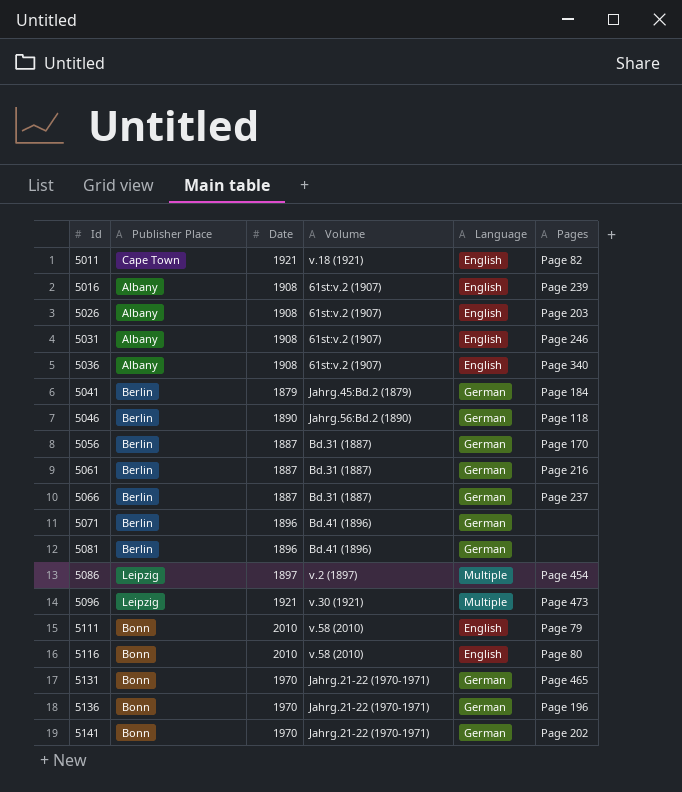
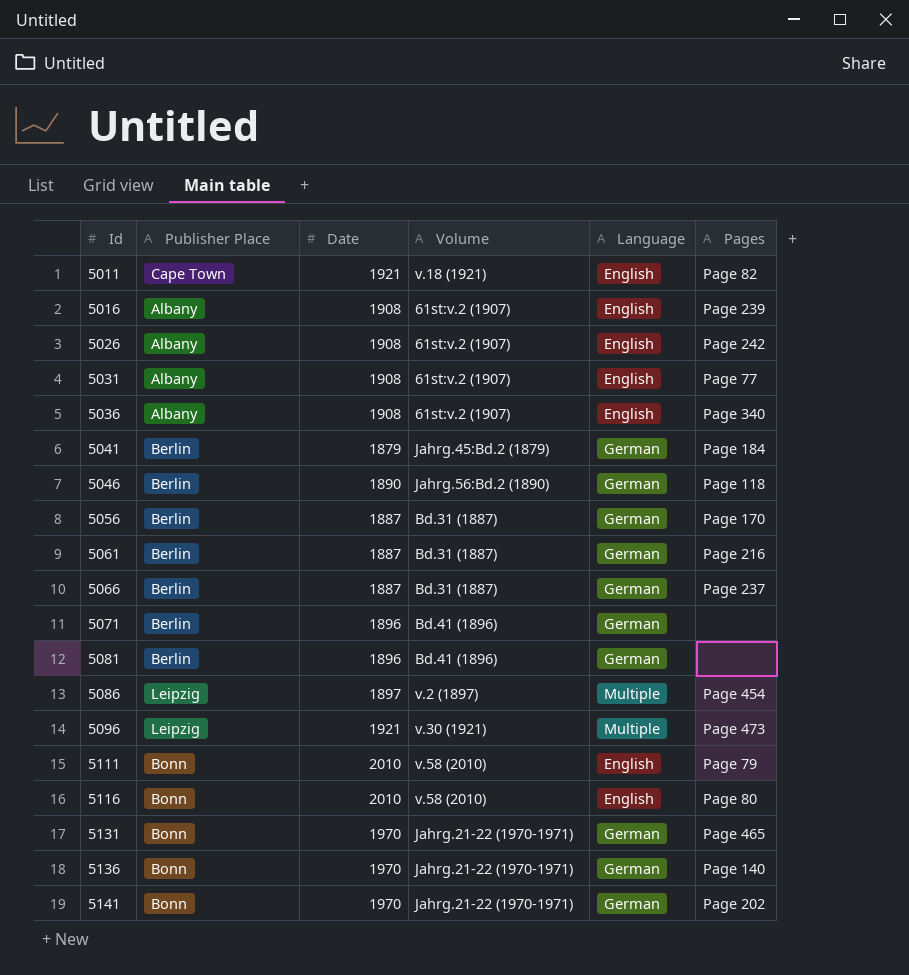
5026 | Pages: Page 203 -> Page 242
5031 | Pages: Page 246 -> Page 77
5136 | Pages: Page 196 -> Page 140

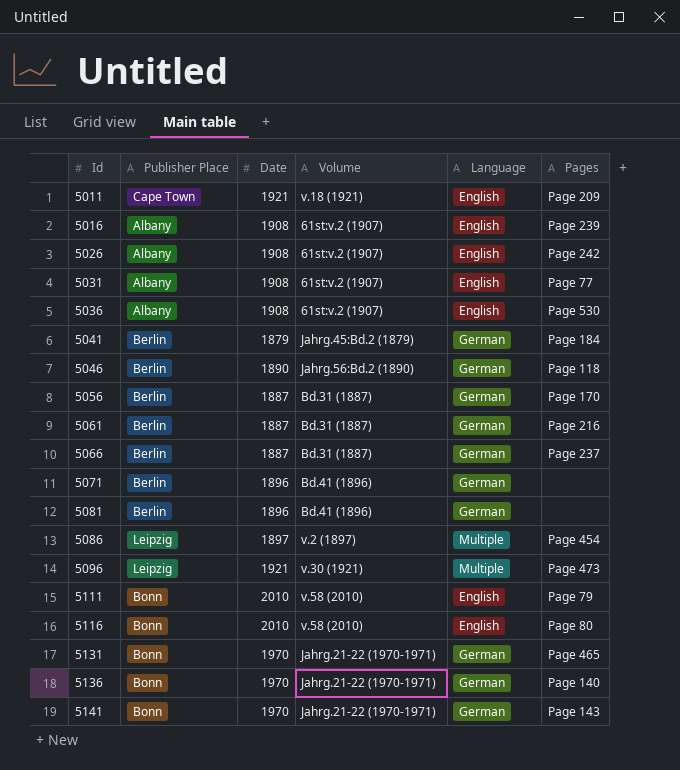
5011 | Pages: Page 82 -> Page 209
5036 | Pages: Page 340 -> Page 530
5141 | Pages: Page 202 -> Page 143

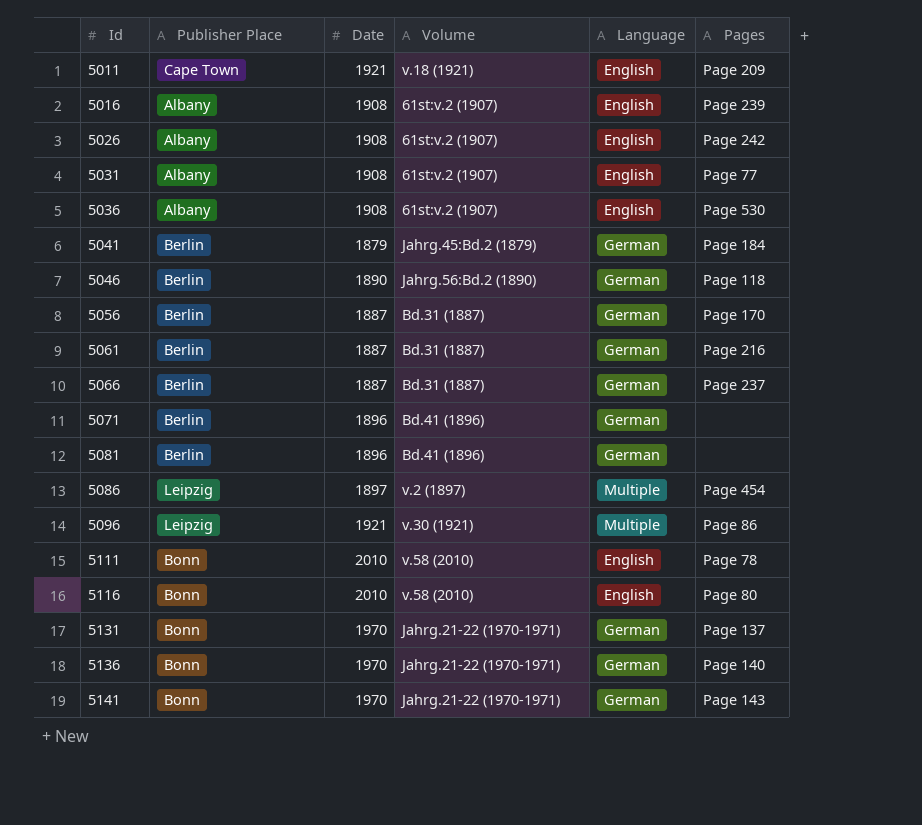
5096 | Pages: Page 473 -> Page 86
5111 | Pages: Page 79 -> Page 78
5131 | Pages: Page 465 -> Page 137

